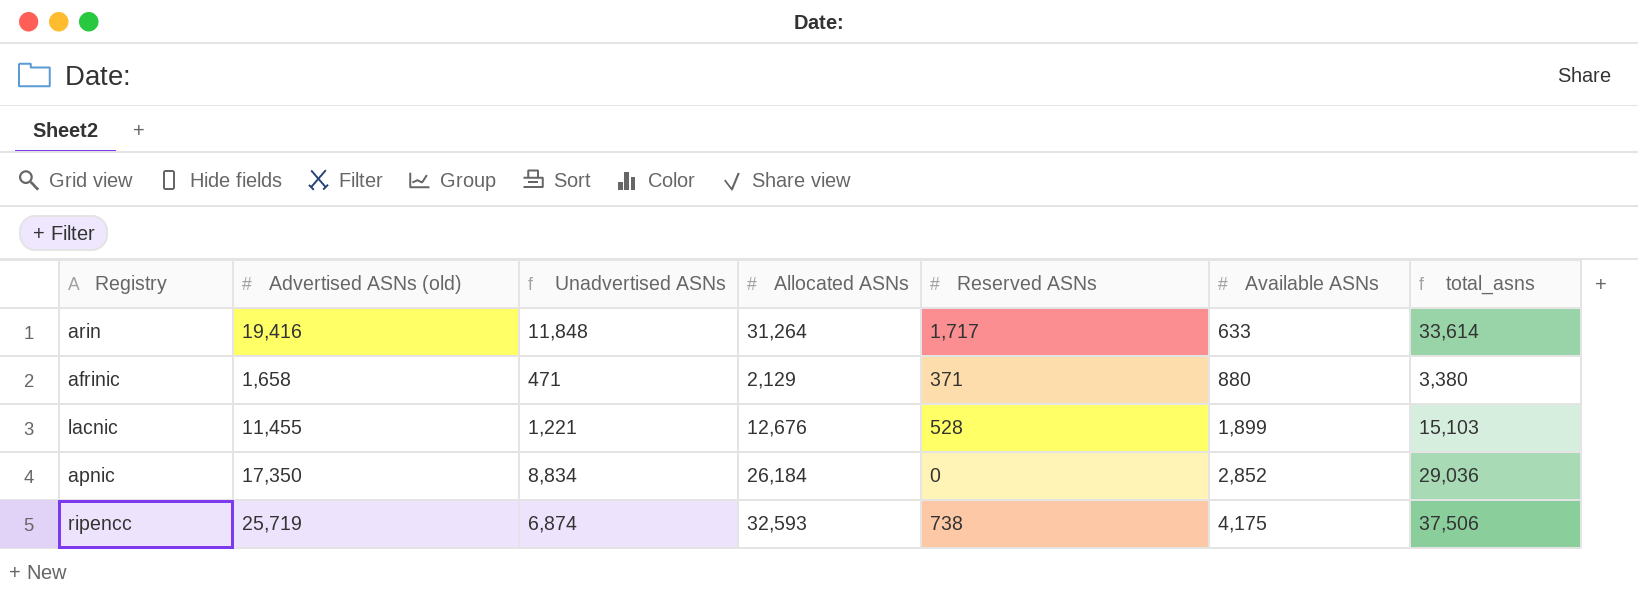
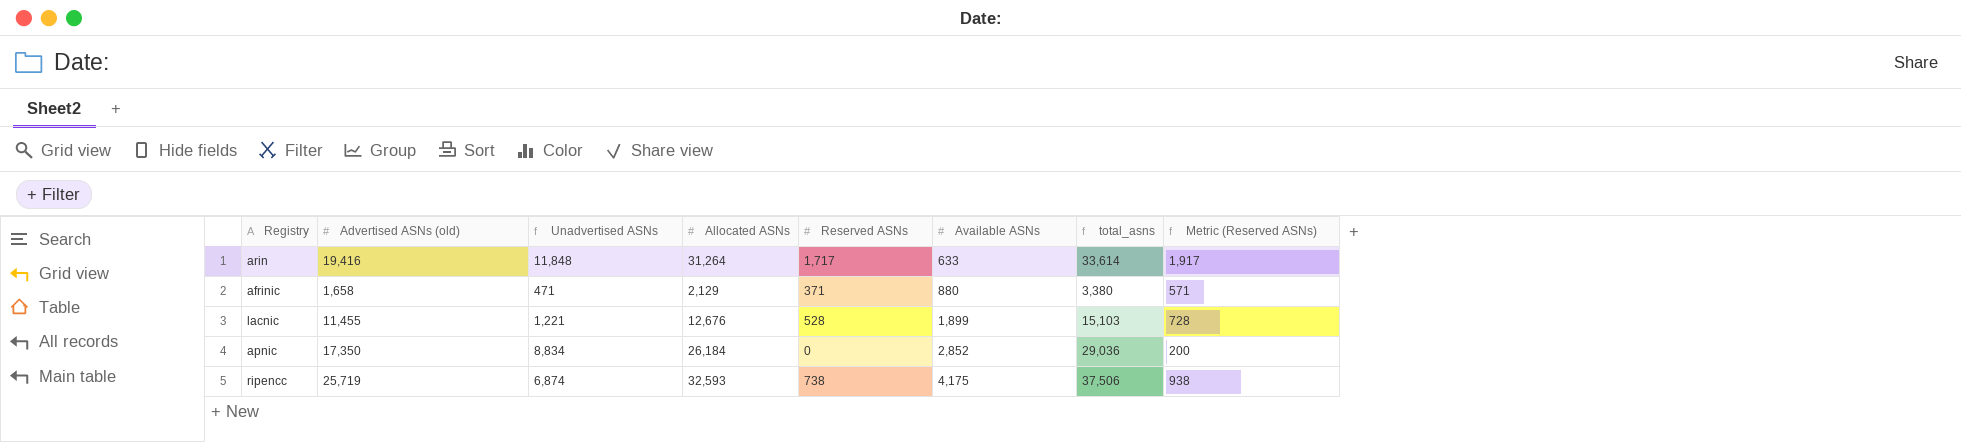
column Metric (Reserved ASNs) | formula: none -> [Reserved ASNs] + 200

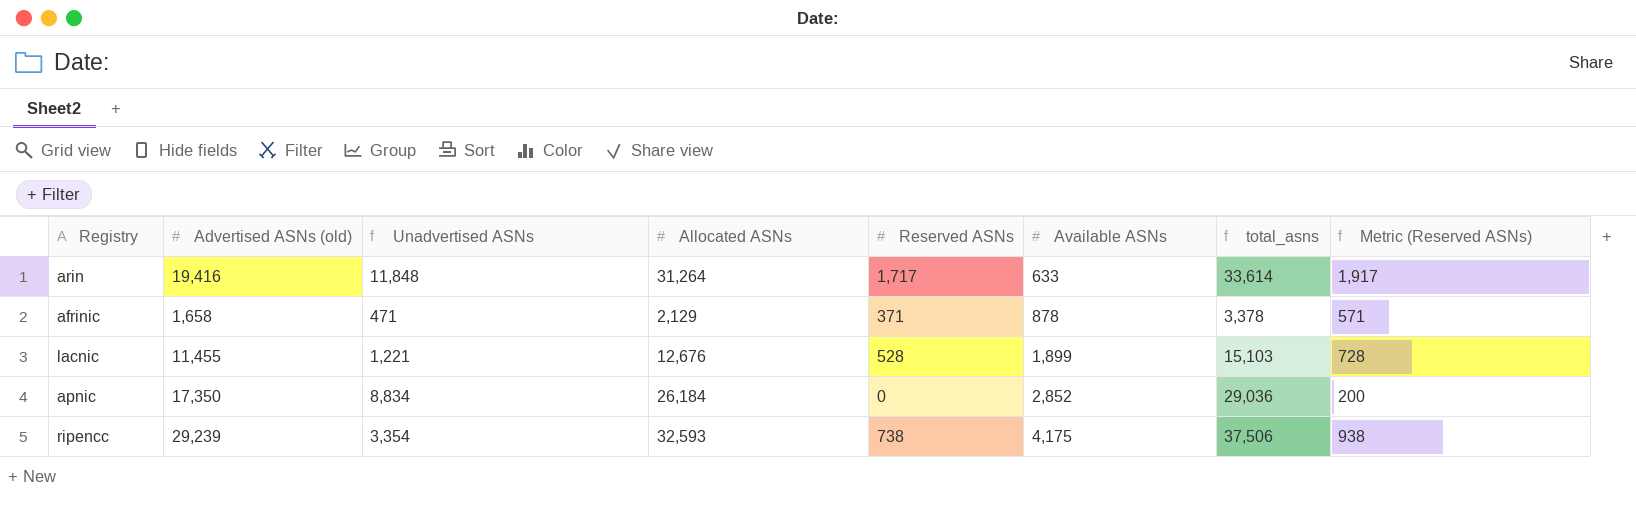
afrinic | Available ASNs: 880 -> 878
afrinic | total_asns: 3,380 -> 3,378
ripencc | Advertised ASNs (old): 25,719 -> 29,239
ripencc | Unadvertised ASNs: 6,874 -> 3,354

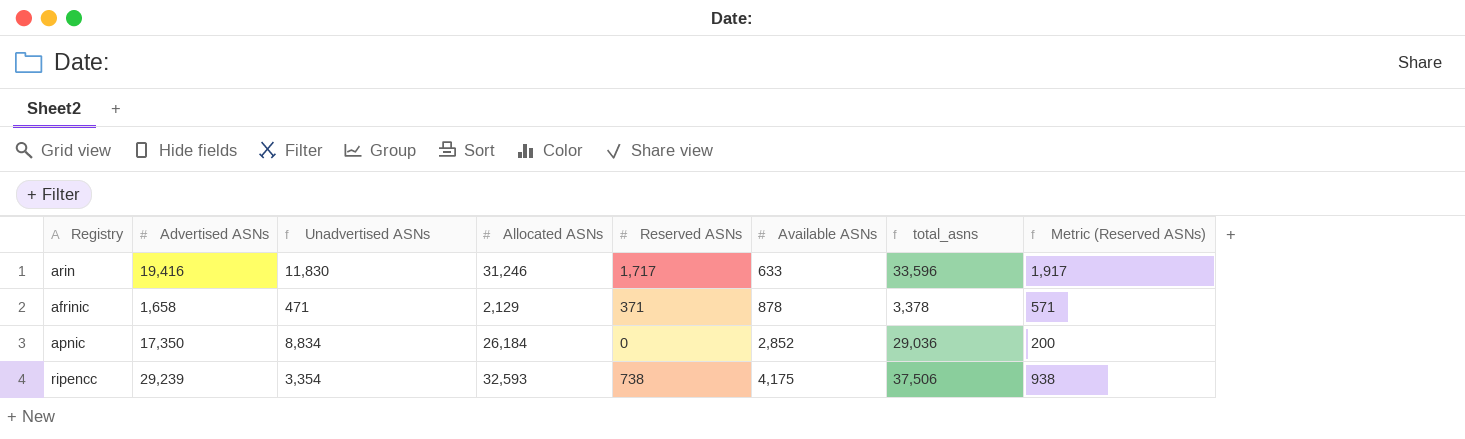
column name: Advertised ASNs (old) -> Advertised ASNs
row lacnic: 11,455 | 1,221 | 12,676 | 528 | 1,899 | 15,103 | 728 -> none
arin | Unadvertised ASNs: 11,848 -> 11,830
arin | Allocated ASNs: 31,264 -> 31,246
arin | total_asns: 33,614 -> 33,596

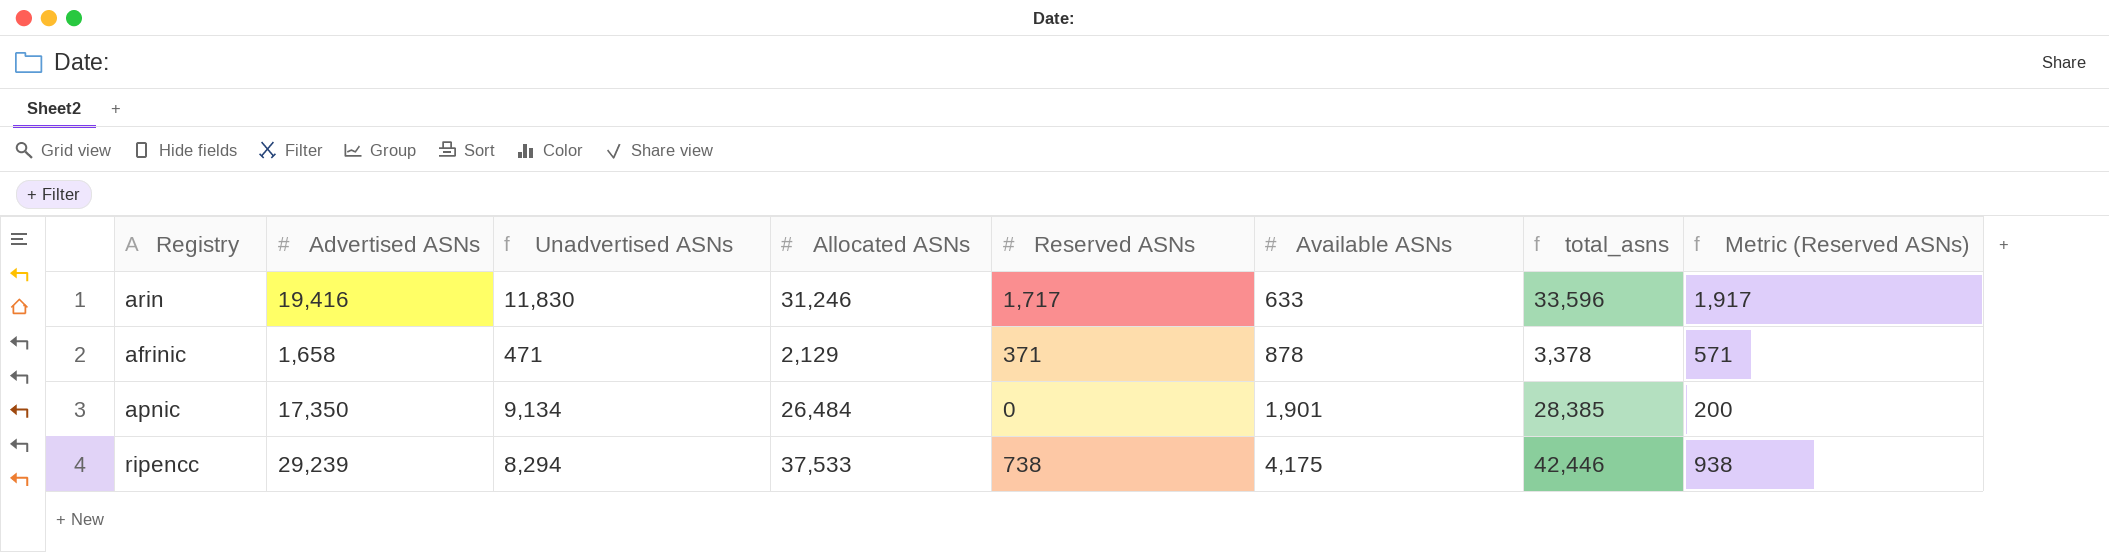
apnic | Unadvertised ASNs: 8,834 -> 9,134
apnic | Allocated ASNs: 26,184 -> 26,484
apnic | Available ASNs: 2,852 -> 1,901
apnic | total_asns: 29,036 -> 28,385
ripencc | Unadvertised ASNs: 3,354 -> 8,294
ripencc | Allocated ASNs: 32,593 -> 37,533
ripencc | total_asns: 37,506 -> 42,446

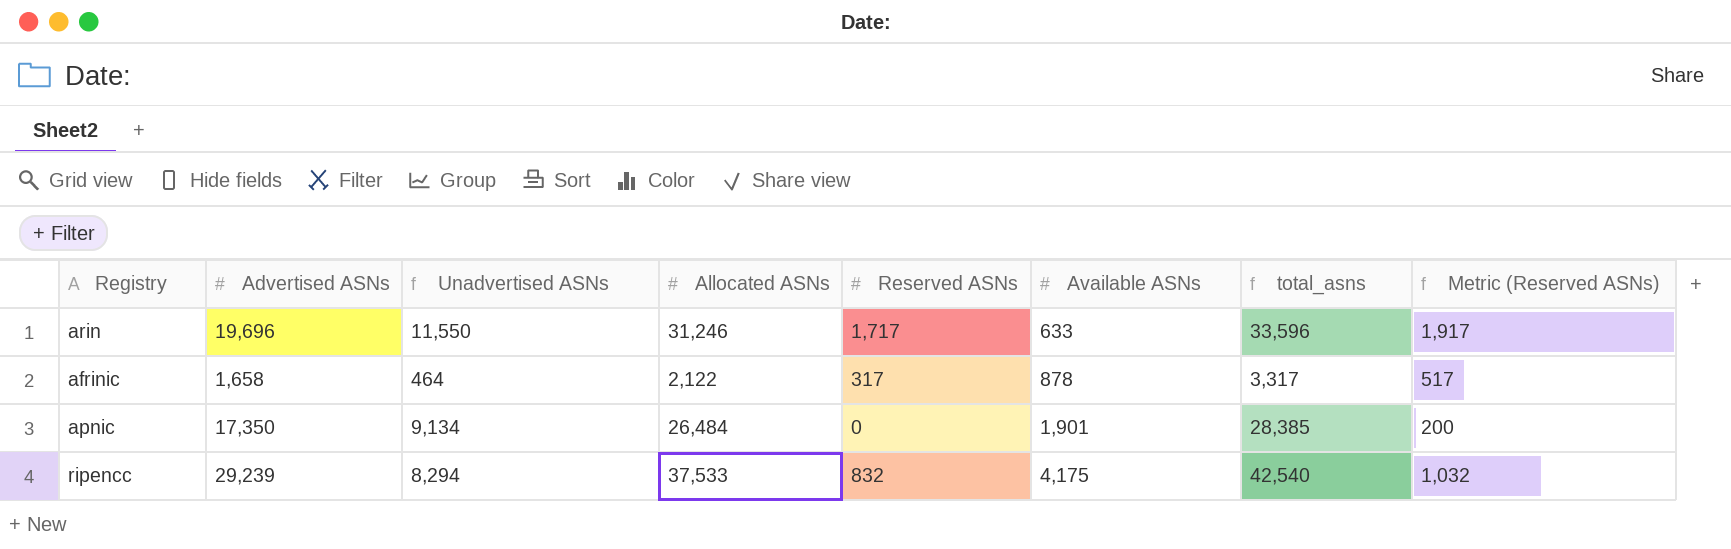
arin | Advertised ASNs: 19,416 -> 19,696
arin | Unadvertised ASNs: 11,830 -> 11,550
afrinic | Unadvertised ASNs: 471 -> 464
afrinic | Allocated ASNs: 2,129 -> 2,122
afrinic | Reserved ASNs: 371 -> 317
afrinic | total_asns: 3,378 -> 3,317
afrinic | Metric (Reserved ASNs): 571 -> 517
ripencc | Reserved ASNs: 738 -> 832
ripencc | total_asns: 42,446 -> 42,540
ripencc | Metric (Reserved ASNs): 938 -> 1,032

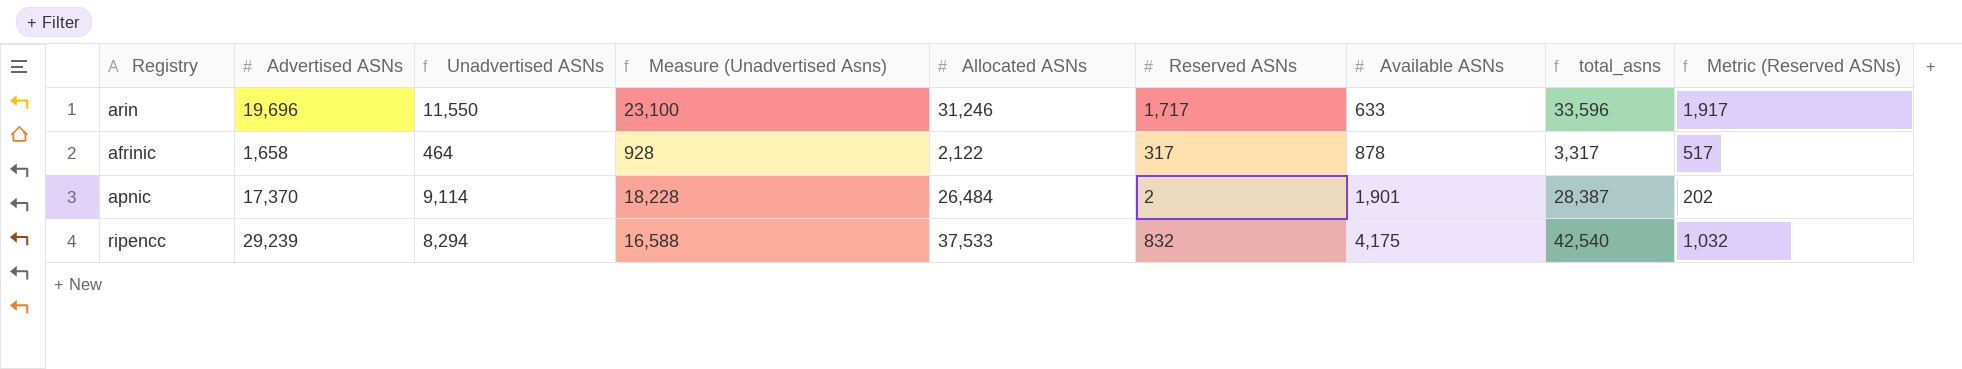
column Measure (Unadvertised Asns) | formula: none -> [Unadvertised ASNs] * 2
apnic | Advertised ASNs: 17,350 -> 17,370
apnic | Unadvertised ASNs: 9,134 -> 9,114
apnic | Reserved ASNs: 0 -> 2
apnic | total_asns: 28,385 -> 28,387
apnic | Metric (Reserved ASNs): 200 -> 202

